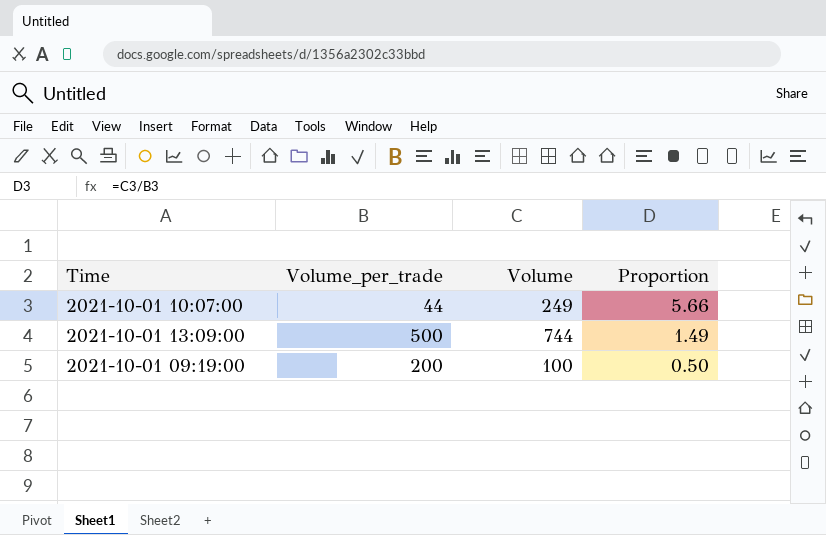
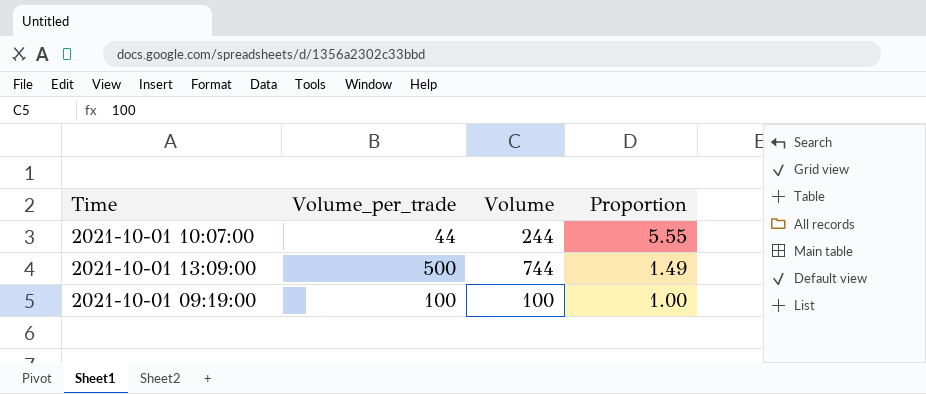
2021-10-01 10:07:00 | Volume: 249 -> 244
2021-10-01 10:07:00 | Proportion: 5.66 -> 5.55
2021-10-01 09:19:00 | Volume_per_trade: 200 -> 100
2021-10-01 09:19:00 | Proportion: 0.50 -> 1.00

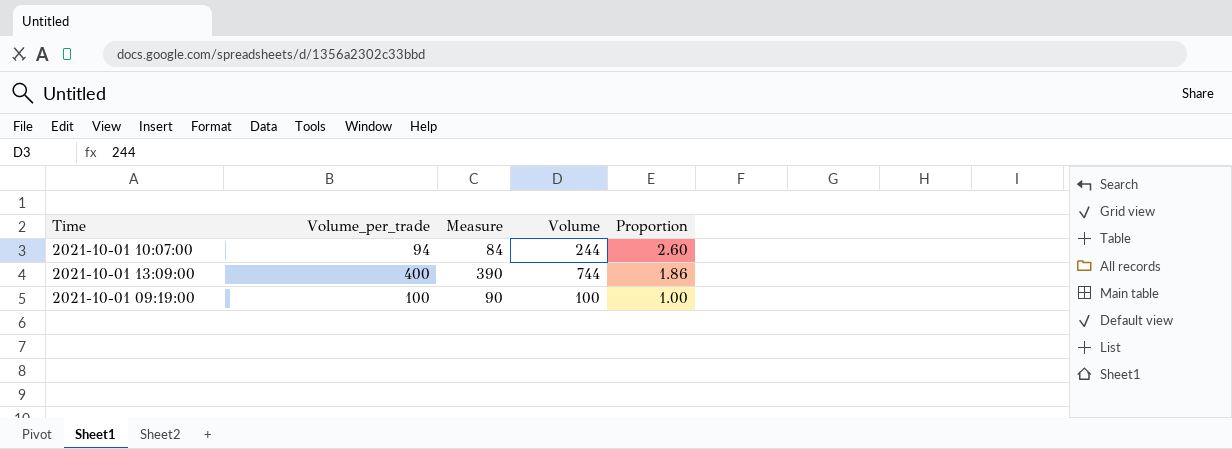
column Measure | formula: none -> [Volume_per_trade] - 10
2021-10-01 10:07:00 | Volume_per_trade: 44 -> 94
2021-10-01 10:07:00 | Proportion: 5.55 -> 2.60
2021-10-01 13:09:00 | Volume_per_trade: 500 -> 400
2021-10-01 13:09:00 | Proportion: 1.49 -> 1.86

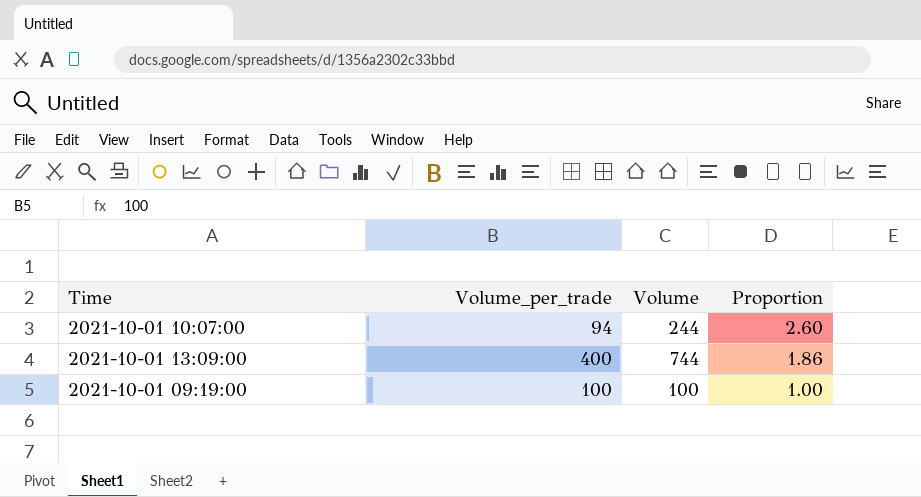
column Measure | formula: [Volume_per_trade] - 10 -> none

